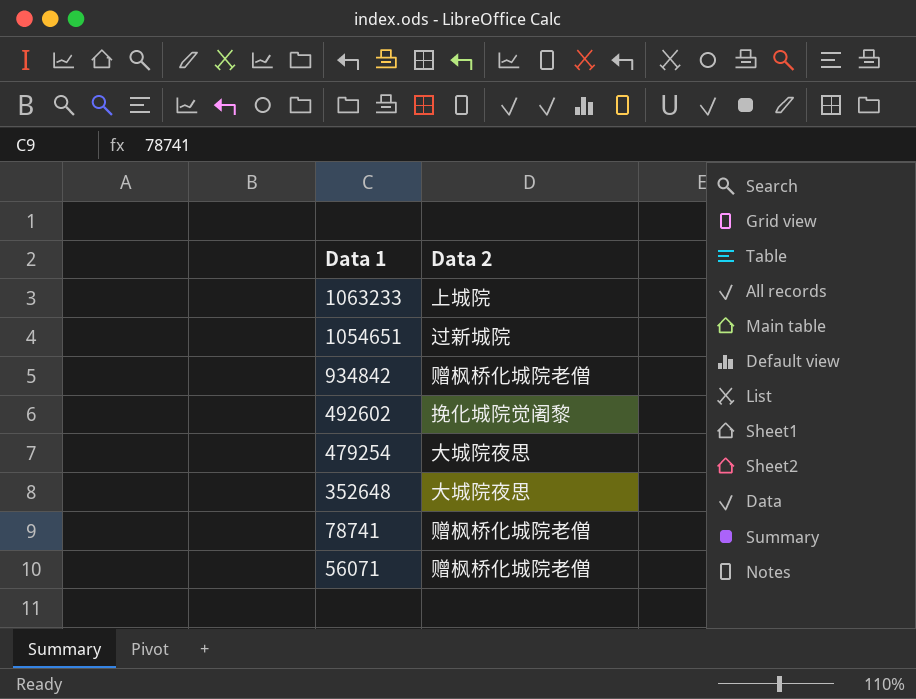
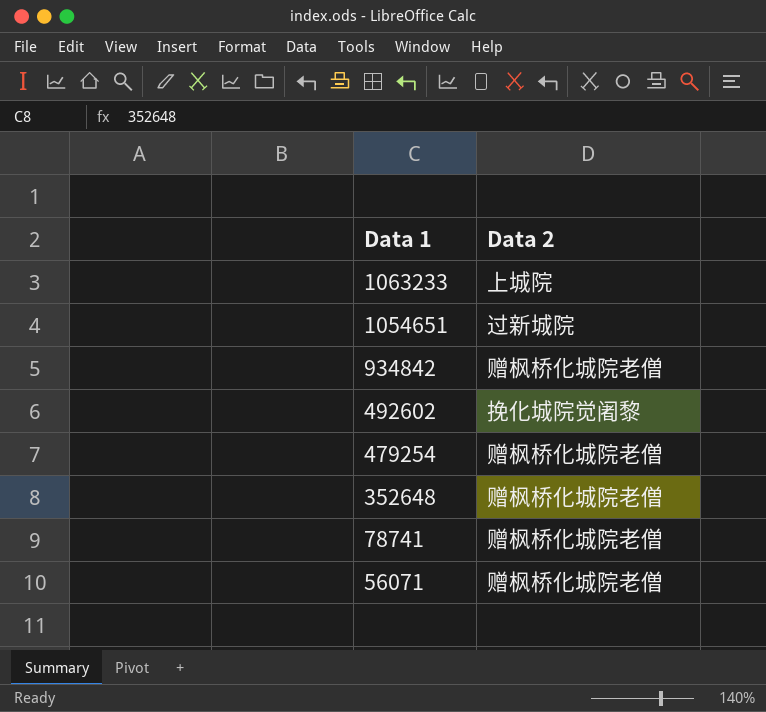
479254 | Data 2: 大城院夜思 -> 赠枫桥化城院老僧
352648 | Data 2: 大城院夜思 -> 赠枫桥化城院老僧

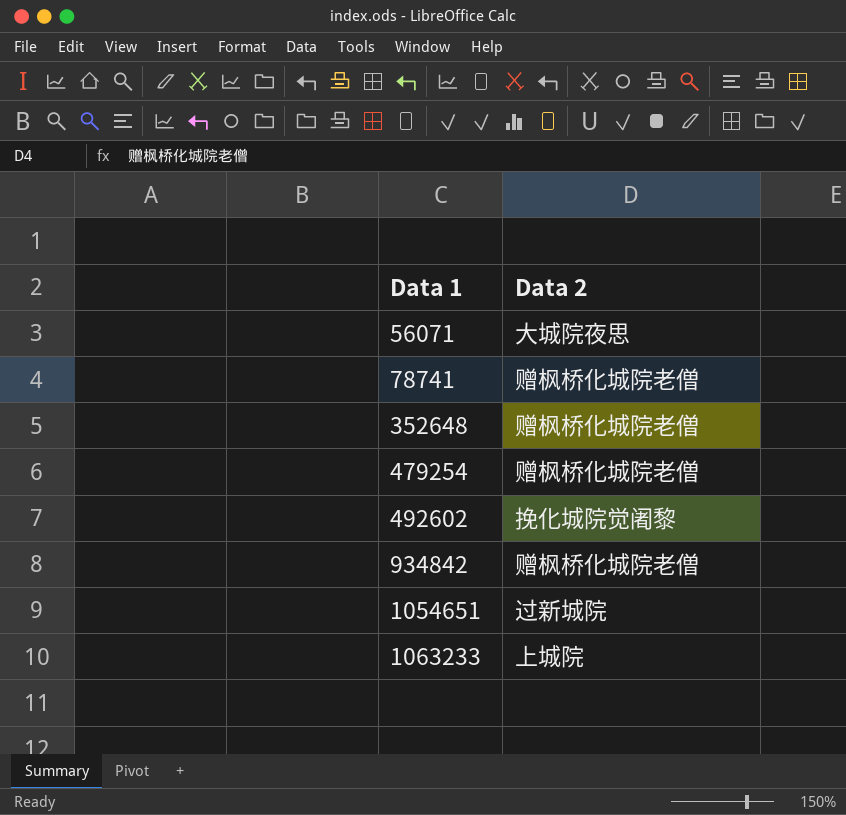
row order: Data 1 descending -> Data 1 ascending
56071 | Data 2: 赠枫桥化城院老僧 -> 大城院夜思

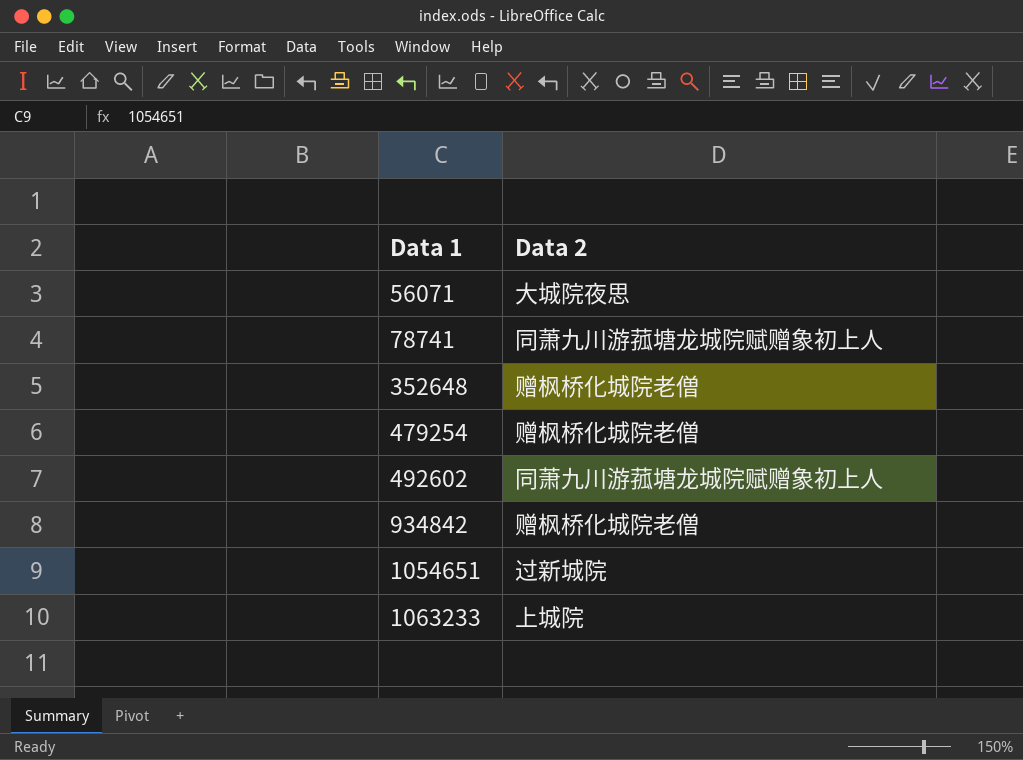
78741 | Data 2: 赠枫桥化城院老僧 -> 同萧九川游菰塘龙城院赋赠象初上人
492602 | Data 2: 挽化城院觉阇黎 -> 同萧九川游菰塘龙城院赋赠象初上人

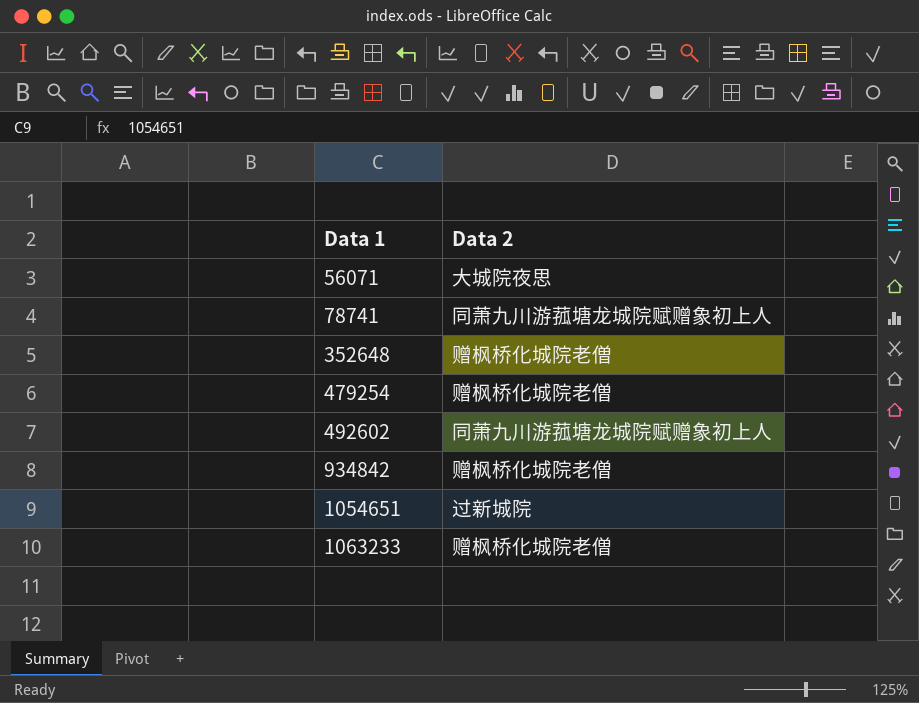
1063233 | Data 2: 上城院 -> 赠枫桥化城院老僧

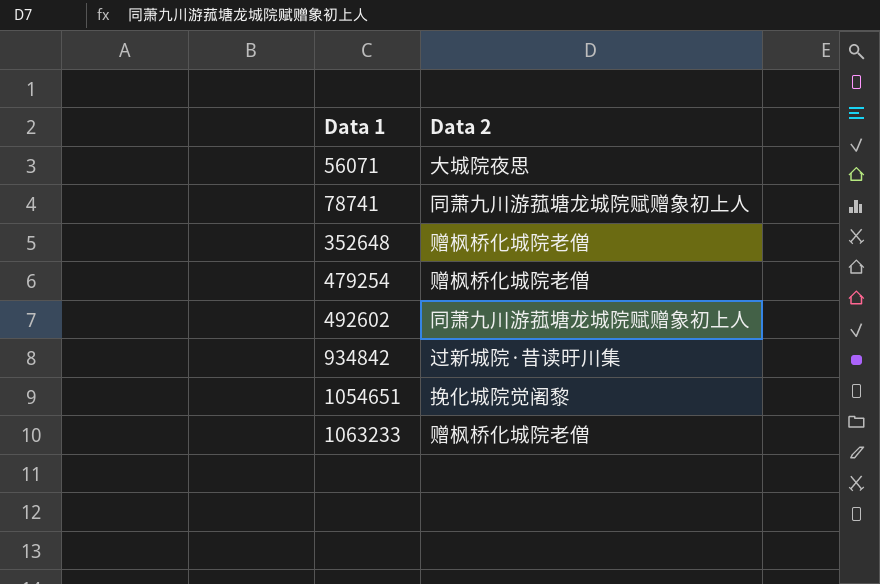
934842 | Data 2: 赠枫桥化城院老僧 -> 过新城院·昔读旴川集
1054651 | Data 2: 过新城院 -> 挽化城院觉阇黎

